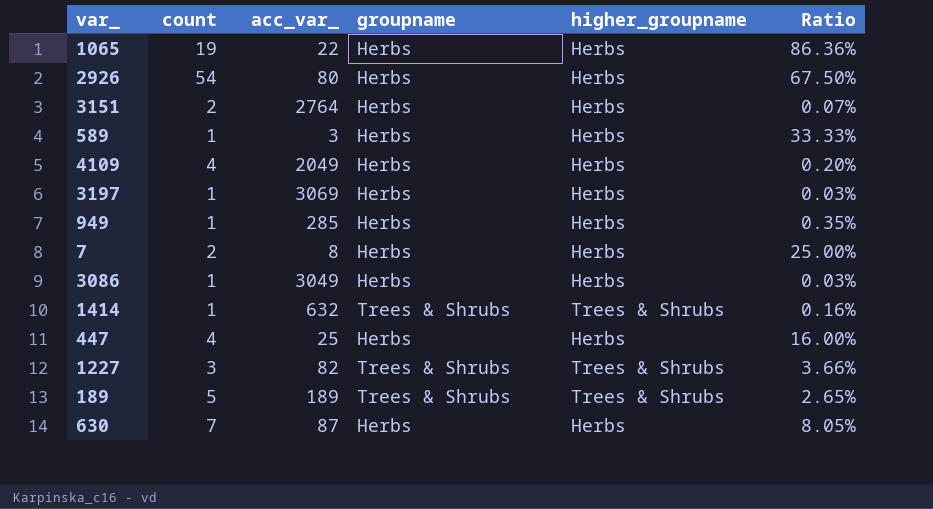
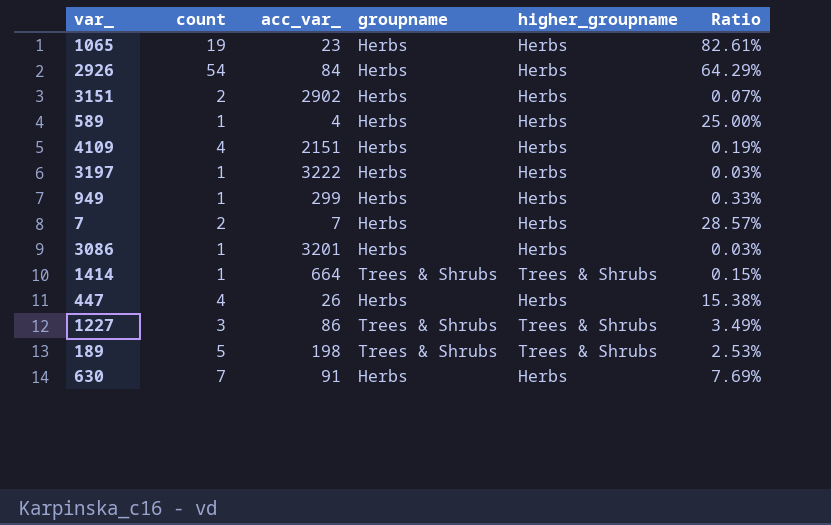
1065 | acc_var_: 22 -> 23
1065 | Ratio: 86.36% -> 82.61%
2926 | acc_var_: 80 -> 84
2926 | Ratio: 67.50% -> 64.29%
3151 | acc_var_: 2764 -> 2902
589 | acc_var_: 3 -> 4
589 | Ratio: 33.33% -> 25.00%
4109 | acc_var_: 2049 -> 2151
4109 | Ratio: 0.20% -> 0.19%
3197 | acc_var_: 3069 -> 3222
949 | acc_var_: 285 -> 299
949 | Ratio: 0.35% -> 0.33%
7 | acc_var_: 8 -> 7
7 | Ratio: 25.00% -> 28.57%
3086 | acc_var_: 3049 -> 3201
1414 | acc_var_: 632 -> 664
1414 | Ratio: 0.16% -> 0.15%
447 | acc_var_: 25 -> 26
447 | Ratio: 16.00% -> 15.38%
1227 | acc_var_: 82 -> 86
1227 | Ratio: 3.66% -> 3.49%
189 | acc_var_: 189 -> 198
189 | Ratio: 2.65% -> 2.53%
630 | acc_var_: 87 -> 91
630 | Ratio: 8.05% -> 7.69%

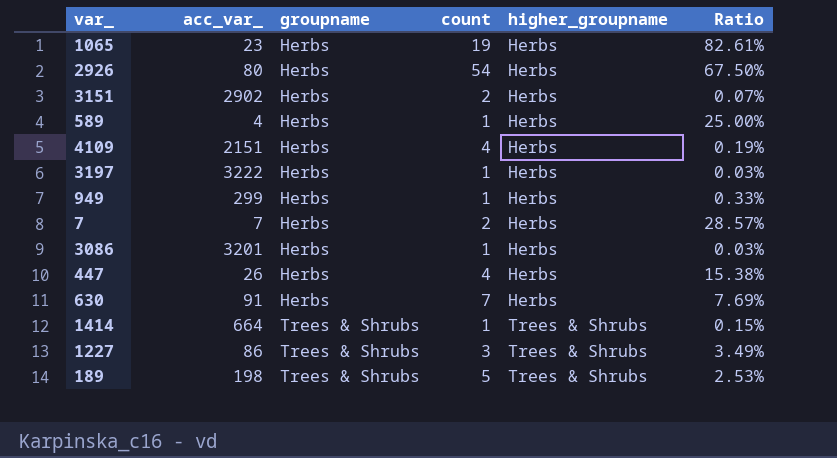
row order: none -> groupname ascending
column count | position: 2 -> 4
2926 | acc_var_: 84 -> 80
2926 | Ratio: 64.29% -> 67.50%

